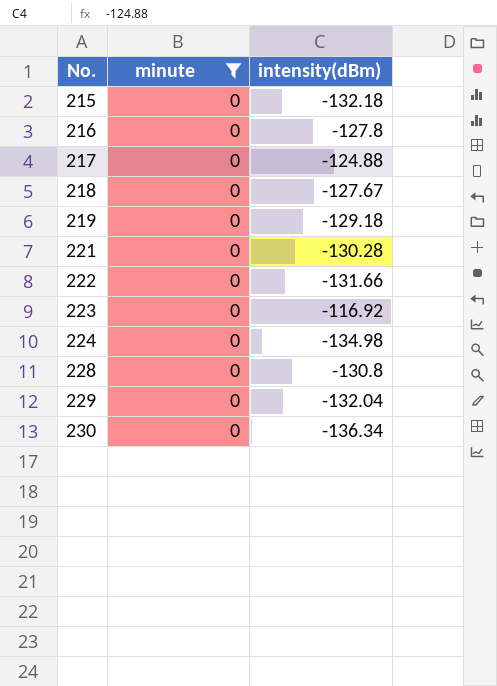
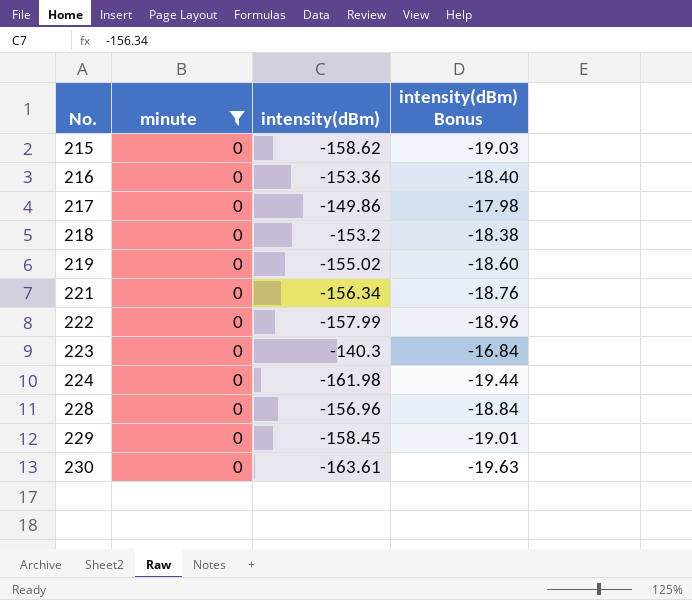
column intensity(dBm) Bonus | formula: none -> [intensity(dBm)] * 0.12
215 | intensity(dBm): -132.18 -> -158.62
216 | intensity(dBm): -127.8 -> -153.36
217 | intensity(dBm): -124.88 -> -149.86
218 | intensity(dBm): -127.67 -> -153.2
219 | intensity(dBm): -129.18 -> -155.02
221 | intensity(dBm): -130.28 -> -156.34
222 | intensity(dBm): -131.66 -> -157.99
223 | intensity(dBm): -116.92 -> -140.3
224 | intensity(dBm): -134.98 -> -161.98
228 | intensity(dBm): -130.8 -> -156.96
229 | intensity(dBm): -132.04 -> -158.45
230 | intensity(dBm): -136.34 -> -163.61

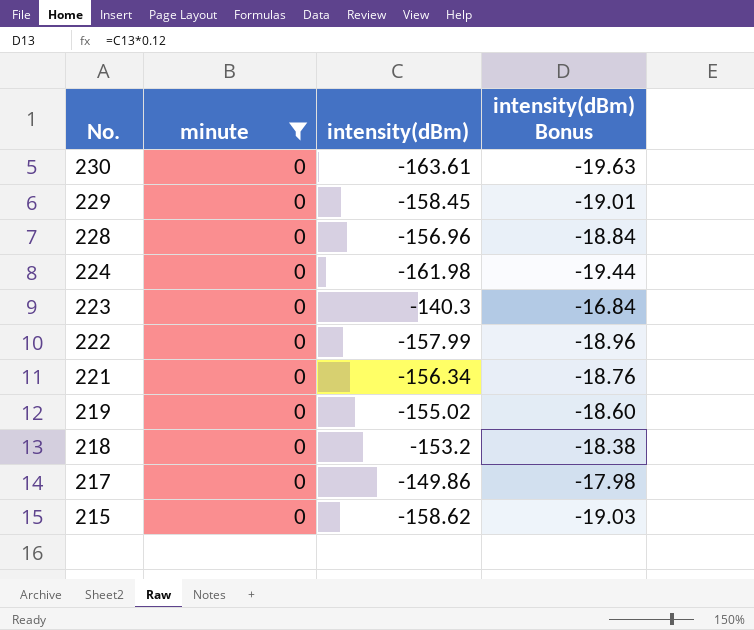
row order: No. ascending -> No. descending
row 216: 0 | -153.36 | -18.40 -> none

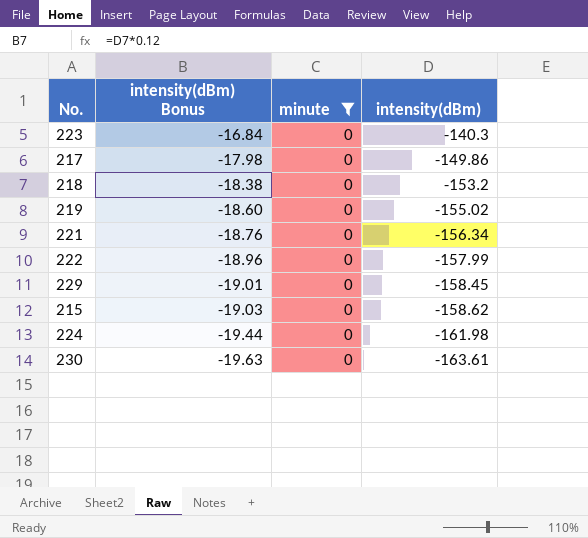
row order: No. descending -> intensity(dBm) Bonus descending
column intensity(dBm) Bonus | position: 4 -> 2
row 228: 0 | -156.96 | -18.84 -> none

